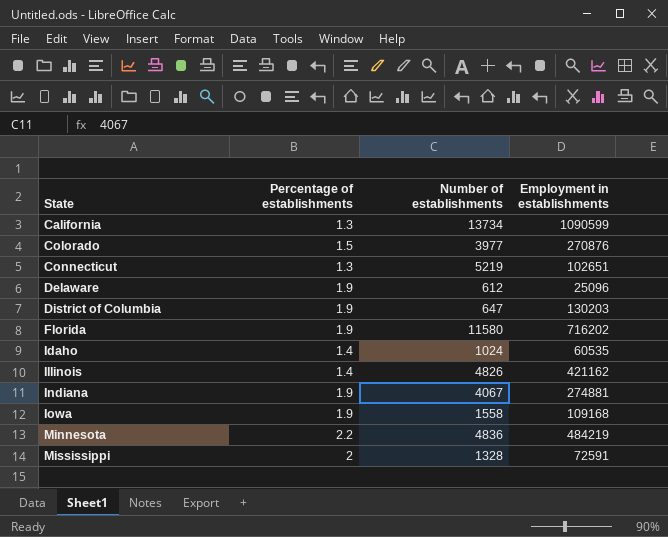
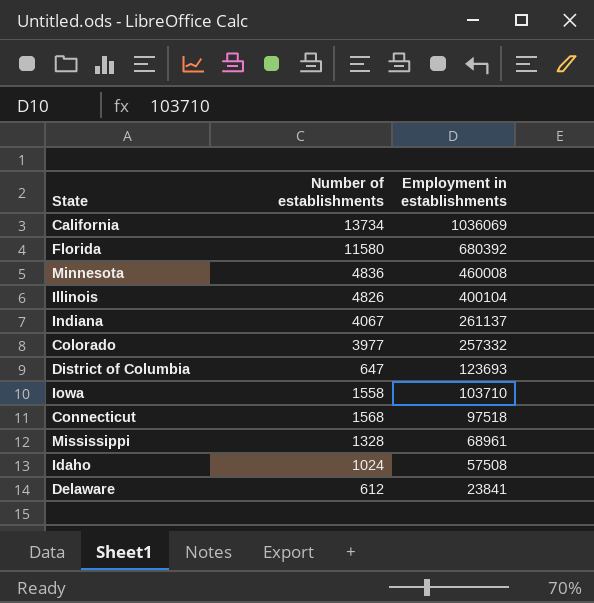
row order: State ascending -> Employment in establishments descending
column Percentage of establishments | position: 2 -> none
California | Employment in establishments: 1090599 -> 1036069
Florida | Employment in establishments: 716202 -> 680392
Minnesota | Employment in establishments: 484219 -> 460008
Illinois | Employment in establishments: 421162 -> 400104
Indiana | Employment in establishments: 274881 -> 261137
Colorado | Employment in establishments: 270876 -> 257332
District of Columbia | Employment in establishments: 130203 -> 123693
Iowa | Employment in establishments: 109168 -> 103710
Connecticut | Number of establishments: 5219 -> 1568
Connecticut | Employment in establishments: 102651 -> 97518
Mississippi | Employment in establishments: 72591 -> 68961
Idaho | Employment in establishments: 60535 -> 57508
Delaware | Employment in establishments: 25096 -> 23841

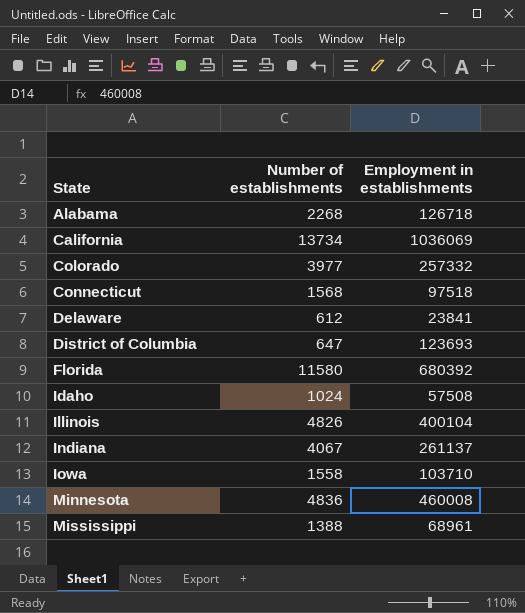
row order: Employment in establishments descending -> State ascending
row Alabama: none -> 2268 | 126718
Mississippi | Number of establishments: 1328 -> 1388

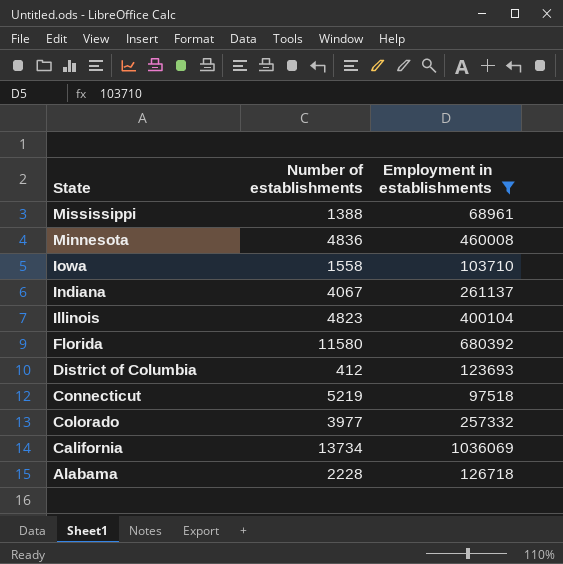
filter: none -> Employment in establishments >= 68961
row order: State ascending -> State descending
Illinois | Number of establishments: 4826 -> 4823
District of Columbia | Number of establishments: 647 -> 412
Connecticut | Number of establishments: 1568 -> 5219
Alabama | Number of establishments: 2268 -> 2228

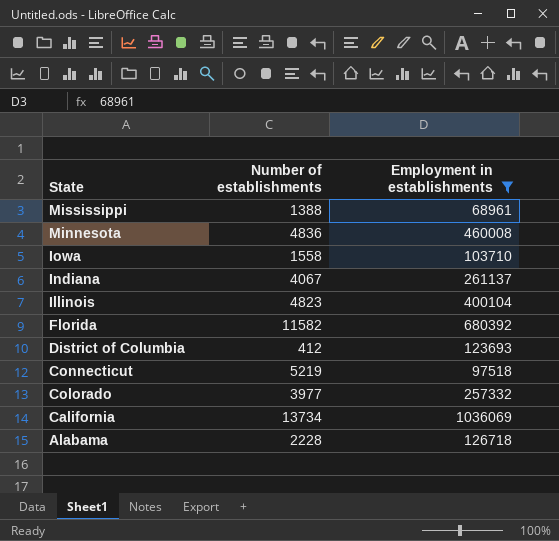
Florida | Number of establishments: 11580 -> 11582

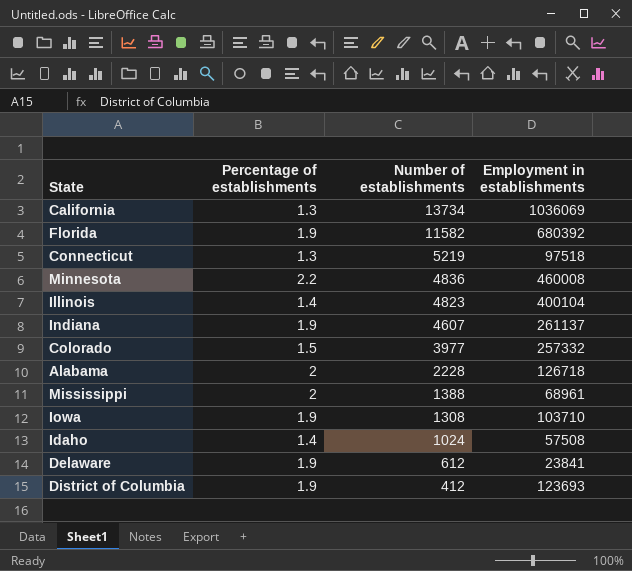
filter: Employment in establishments >= 68961 -> none
row order: State descending -> Number of establishments descending
column Percentage of establishments | position: none -> 2
Indiana | Number of establishments: 4067 -> 4607
Iowa | Number of establishments: 1558 -> 1308

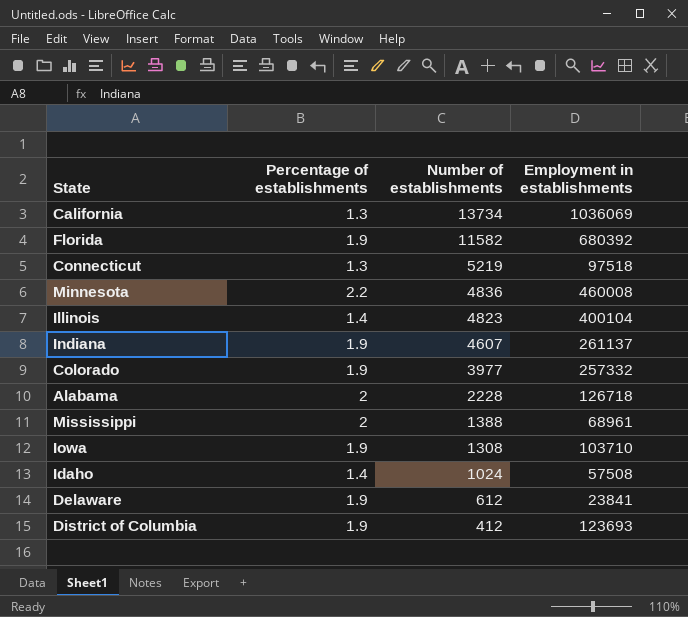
Colorado | Percentage of establishments: 1.5 -> 1.9

